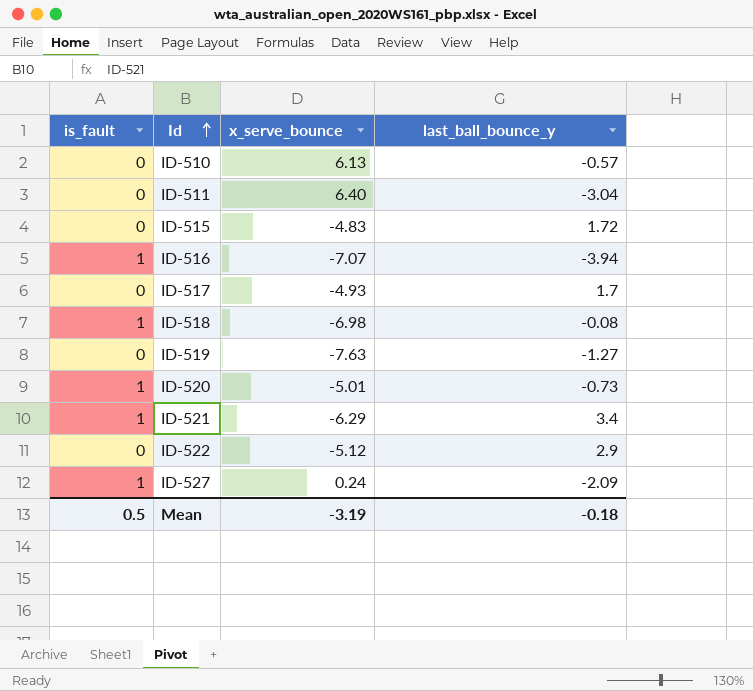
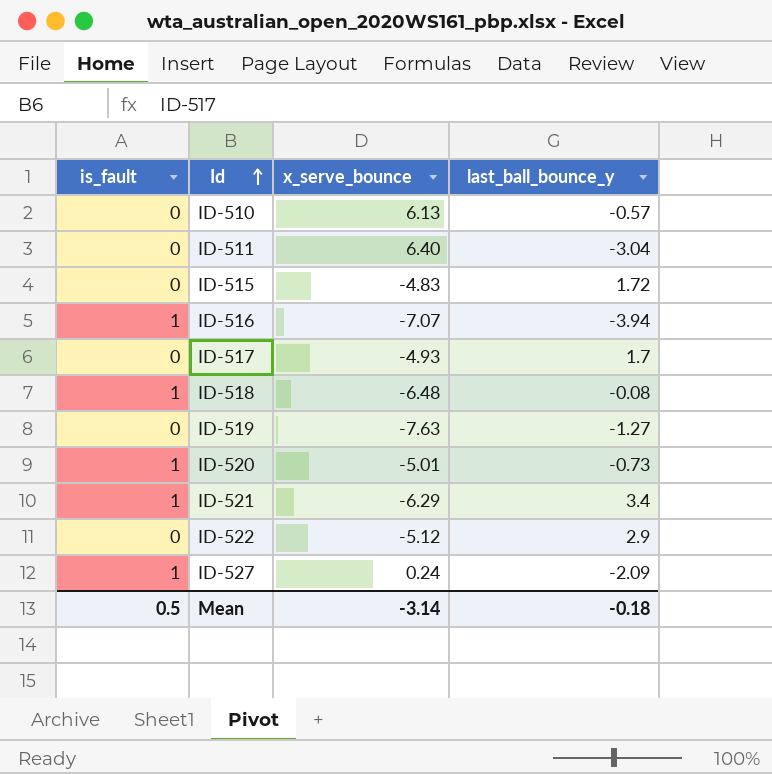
ID-518 | x_serve_bounce: -6.98 -> -6.48
Mean | x_serve_bounce: -3.19 -> -3.14

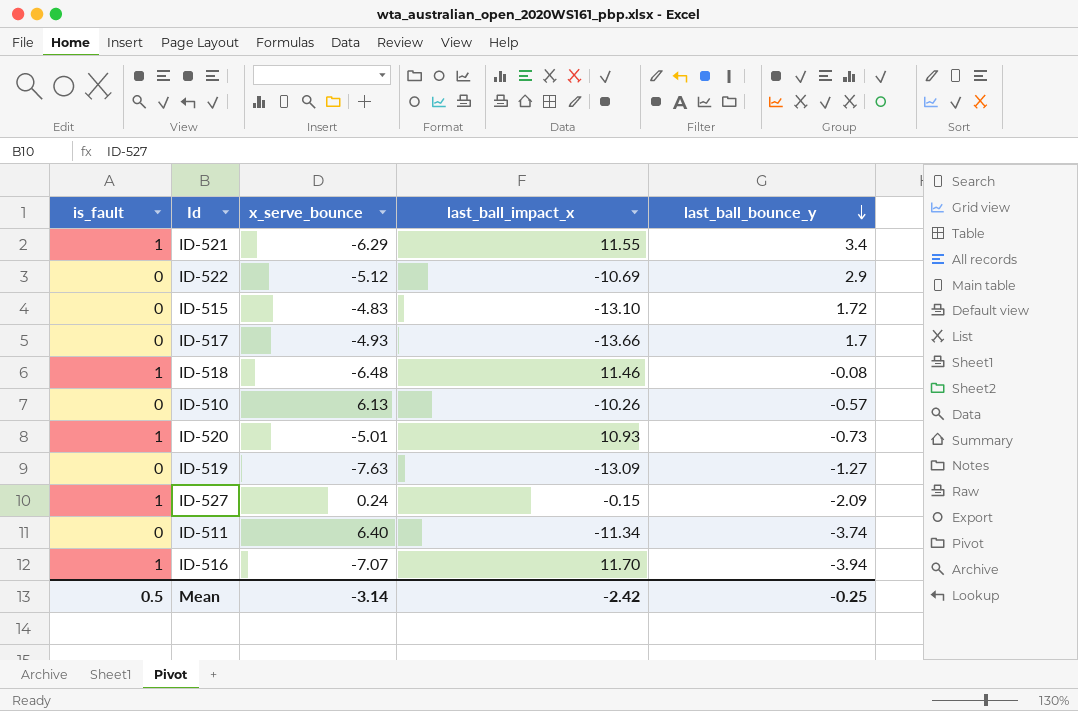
row order: Id ascending -> last_ball_bounce_y descending
column last_ball_impact_x | position: none -> 4
ID-511 | last_ball_bounce_y: -3.04 -> -3.74
Mean | last_ball_bounce_y: -0.18 -> -0.25

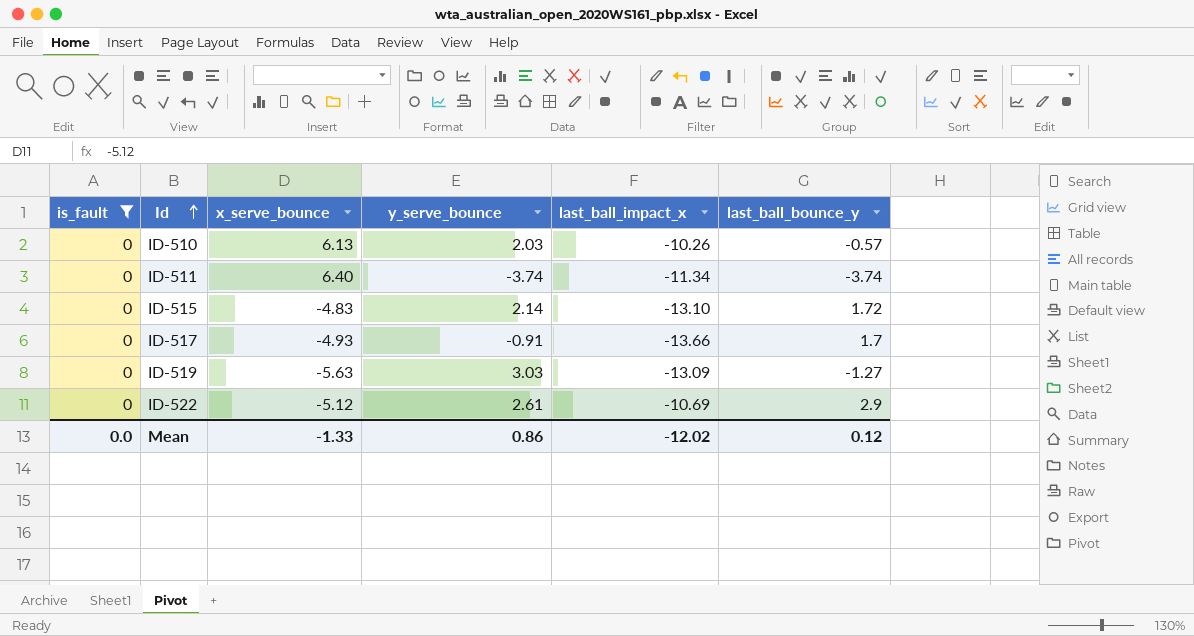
filter: none -> is_fault = 0
row order: last_ball_bounce_y descending -> Id ascending
column y_serve_bounce | position: none -> 4
ID-519 | x_serve_bounce: -7.63 -> -5.63
Mean | is_fault: 0.5 -> 0.0
Mean | x_serve_bounce: -3.14 -> -1.33
Mean | last_ball_impact_x: -2.42 -> -12.02
Mean | last_ball_bounce_y: -0.25 -> 0.12

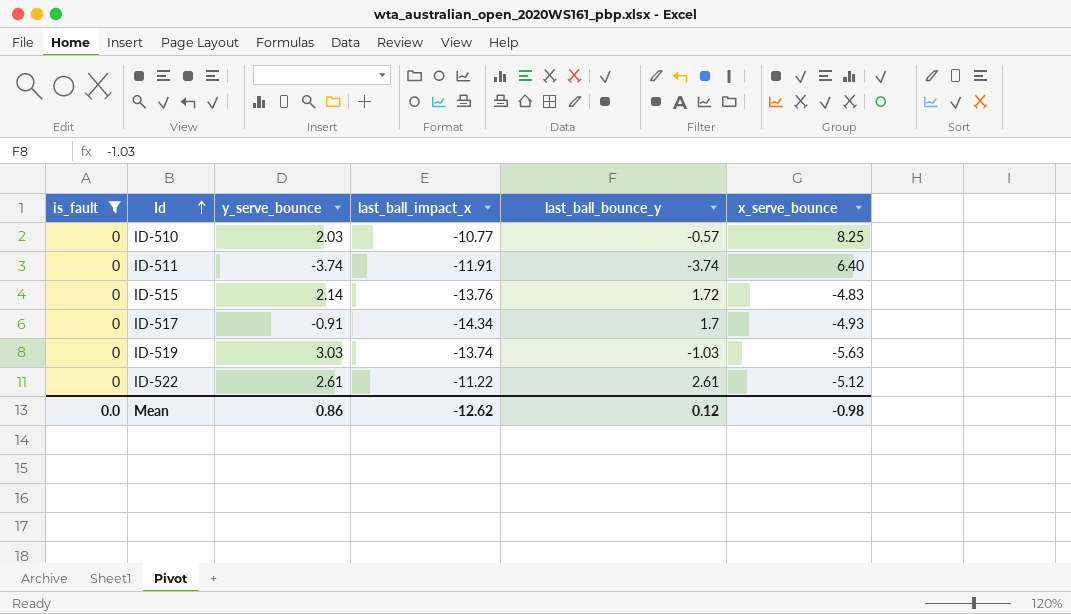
column x_serve_bounce | position: 3 -> 6
ID-510 | last_ball_impact_x: -10.26 -> -10.77
ID-510 | x_serve_bounce: 6.13 -> 8.25
ID-511 | last_ball_impact_x: -11.34 -> -11.91
ID-515 | last_ball_impact_x: -13.10 -> -13.76
ID-517 | last_ball_impact_x: -13.66 -> -14.34
ID-519 | last_ball_impact_x: -13.09 -> -13.74
ID-519 | last_ball_bounce_y: -1.27 -> -1.03
ID-522 | last_ball_impact_x: -10.69 -> -11.22
ID-522 | last_ball_bounce_y: 2.9 -> 2.61
Mean | last_ball_impact_x: -12.02 -> -12.62
Mean | x_serve_bounce: -1.33 -> -0.98

